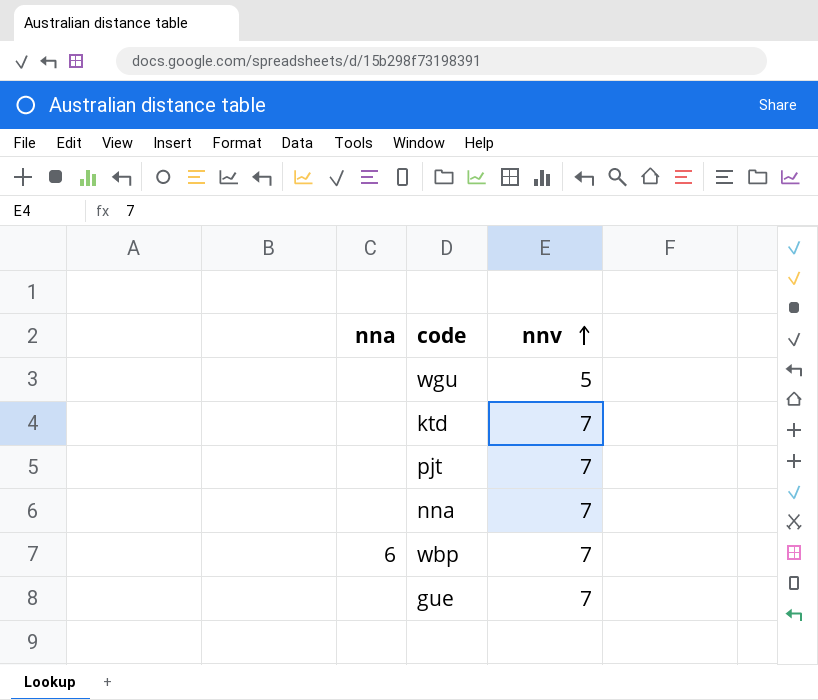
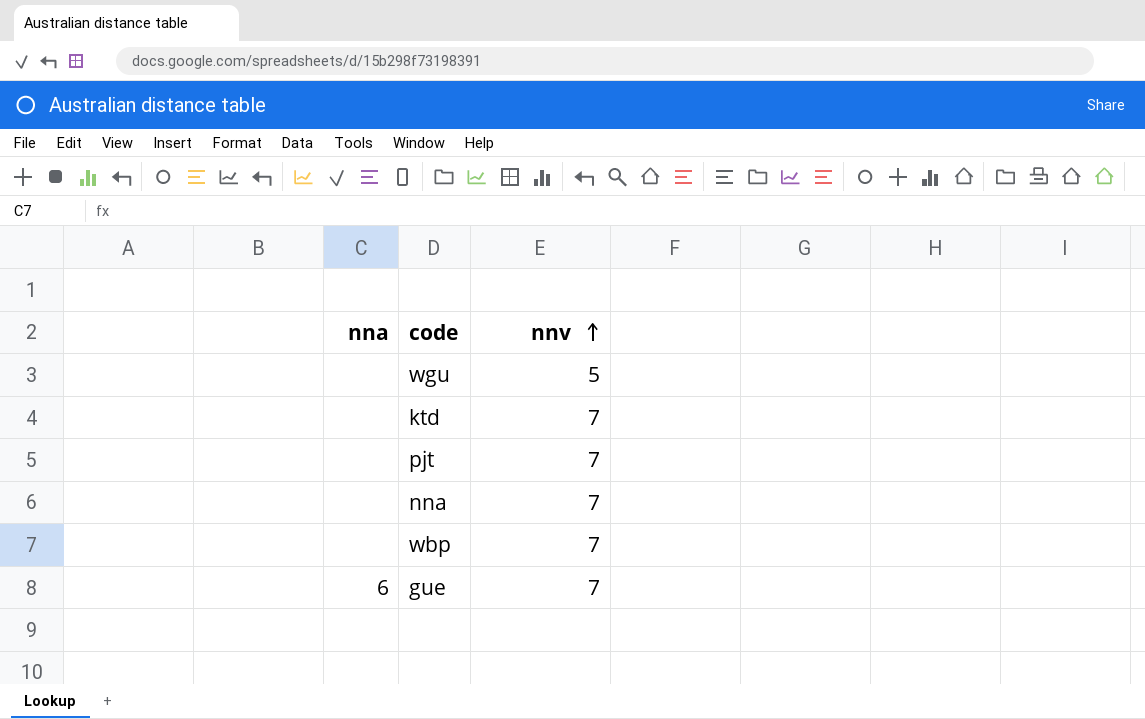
wbp | nna: 6 -> none
gue | nna: none -> 6

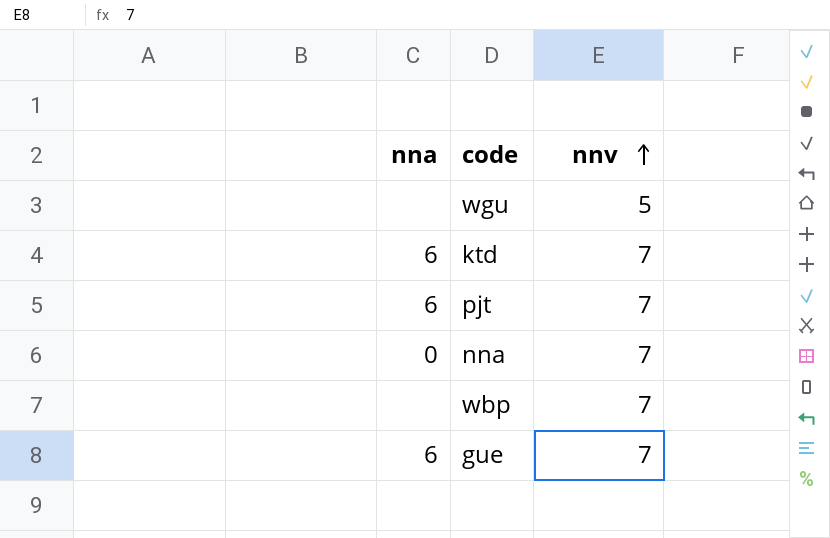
ktd | nna: none -> 6
pjt | nna: none -> 6
nna | nna: none -> 0

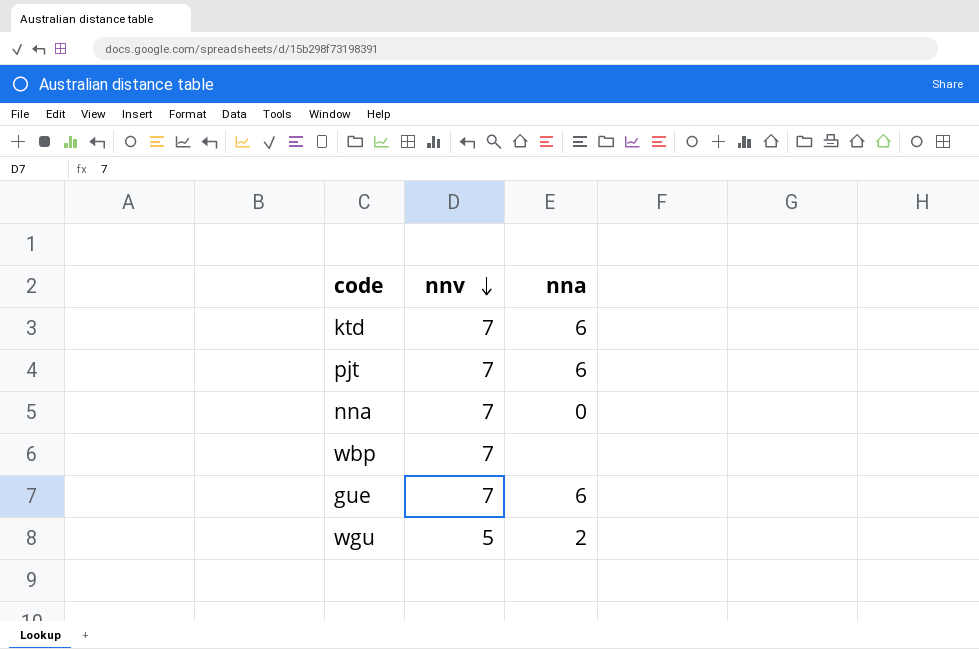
row order: nnv ascending -> nnv descending
column nna | position: 1 -> 3
wgu | nna: none -> 2

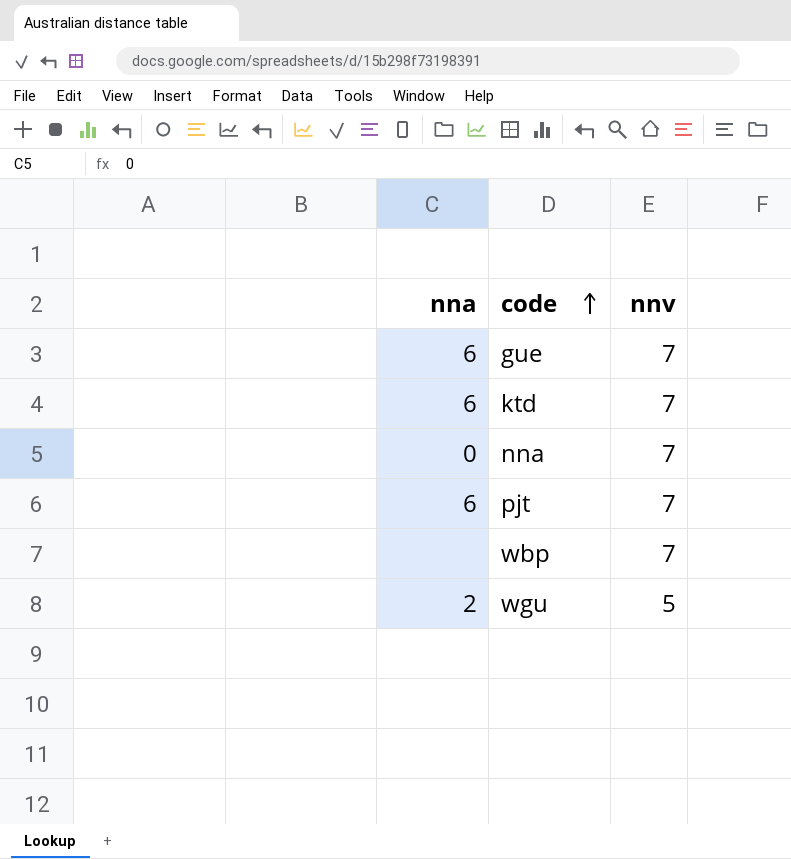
row order: nnv descending -> code ascending
column nna | position: 3 -> 1

